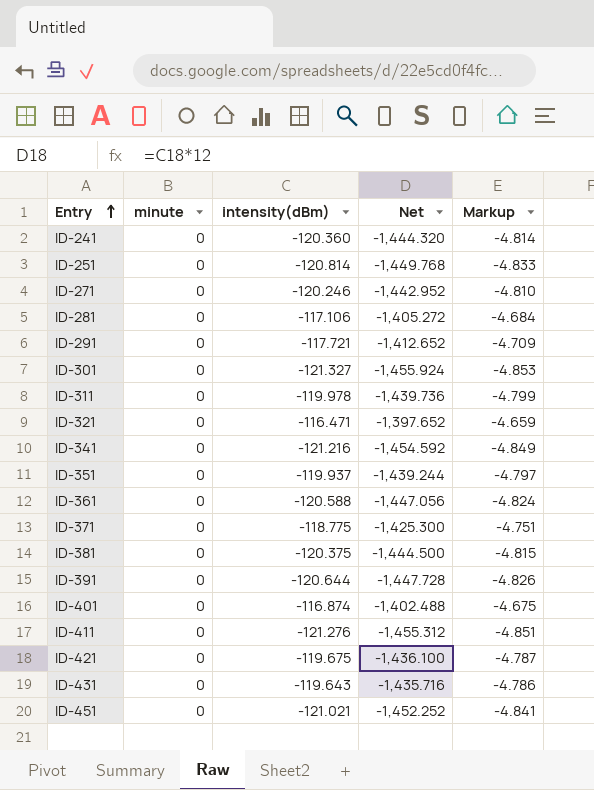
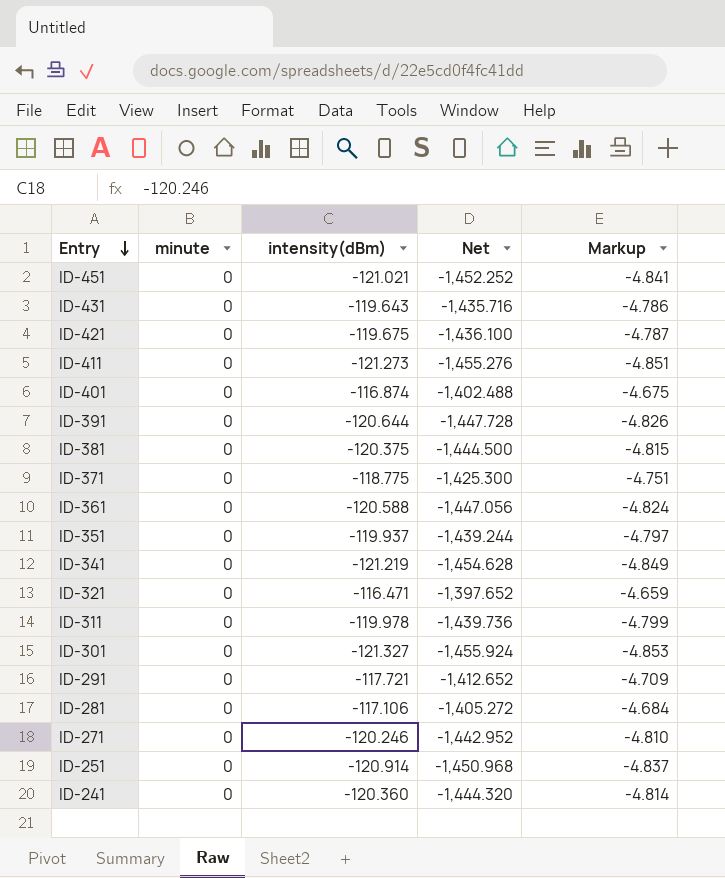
row order: Entry ascending -> Entry descending
ID-411 | intensity(dBm): -121.276 -> -121.273
ID-411 | Net: -1,455.312 -> -1,455.276
ID-341 | intensity(dBm): -121.216 -> -121.219
ID-341 | Net: -1,454.592 -> -1,454.628
ID-251 | intensity(dBm): -120.814 -> -120.914
ID-251 | Net: -1,449.768 -> -1,450.968
ID-251 | Markup: -4.833 -> -4.837

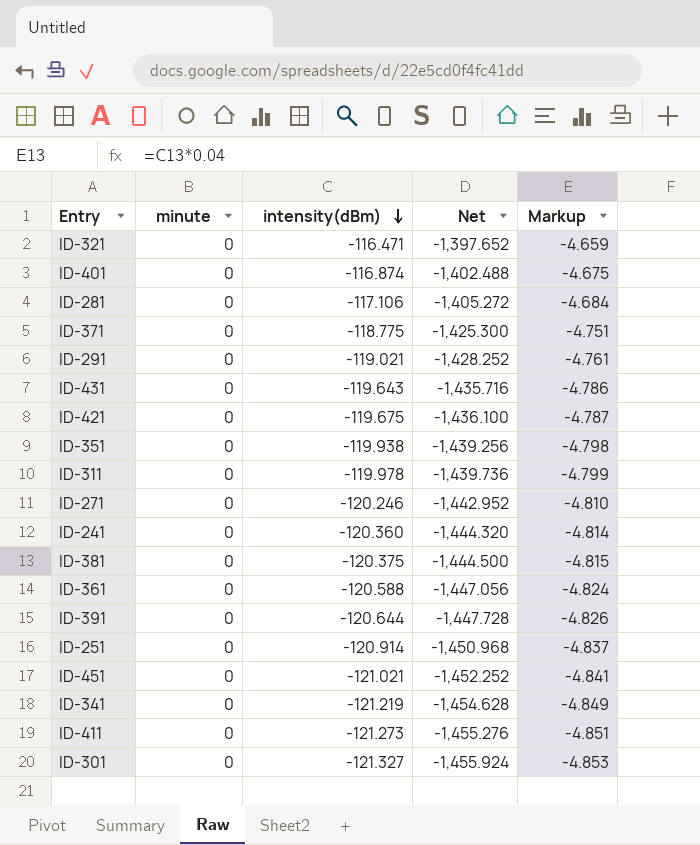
row order: Entry descending -> intensity(dBm) descending
ID-291 | intensity(dBm): -117.721 -> -119.021
ID-291 | Net: -1,412.652 -> -1,428.252
ID-291 | Markup: -4.709 -> -4.761
ID-351 | intensity(dBm): -119.937 -> -119.938
ID-351 | Net: -1,439.244 -> -1,439.256
ID-351 | Markup: -4.797 -> -4.798

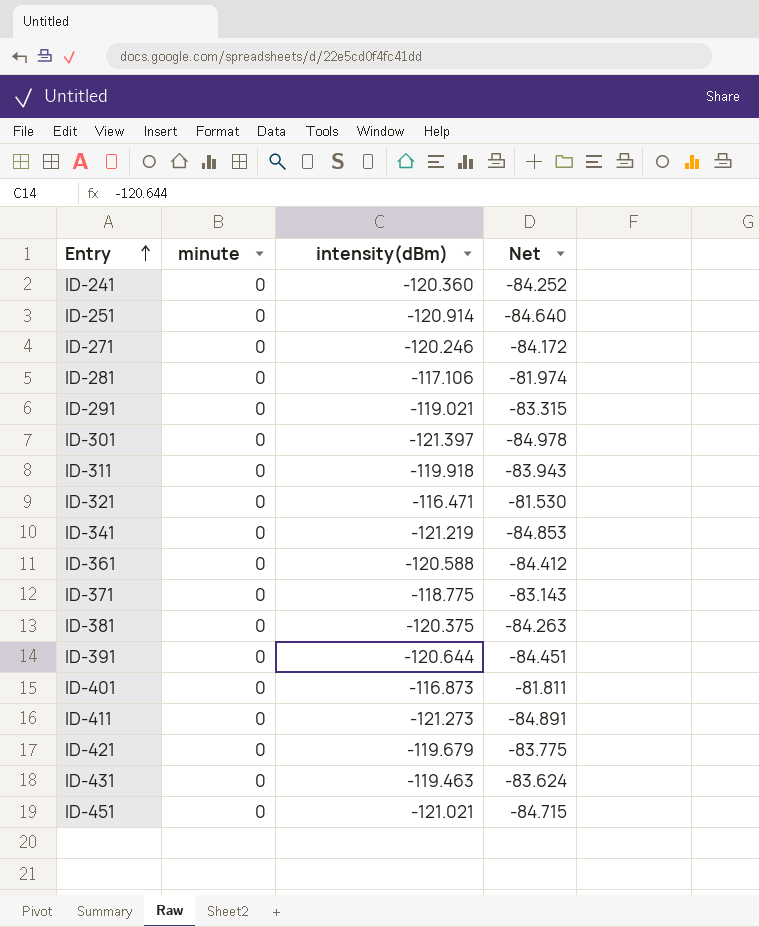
row order: intensity(dBm) descending -> Entry ascending
column Markup | formula: [intensity(dBm)] * 0.04 -> none
column Net | formula: [intensity(dBm)] * 12 -> [intensity(dBm)] * 0.7
row ID-351: 0 | -119.938 | -1,439.256 | -4.798 -> none
ID-301 | intensity(dBm): -121.327 -> -121.397
ID-311 | intensity(dBm): -119.978 -> -119.918
ID-401 | intensity(dBm): -116.874 -> -116.873
ID-421 | intensity(dBm): -119.675 -> -119.679
ID-431 | intensity(dBm): -119.643 -> -119.463

